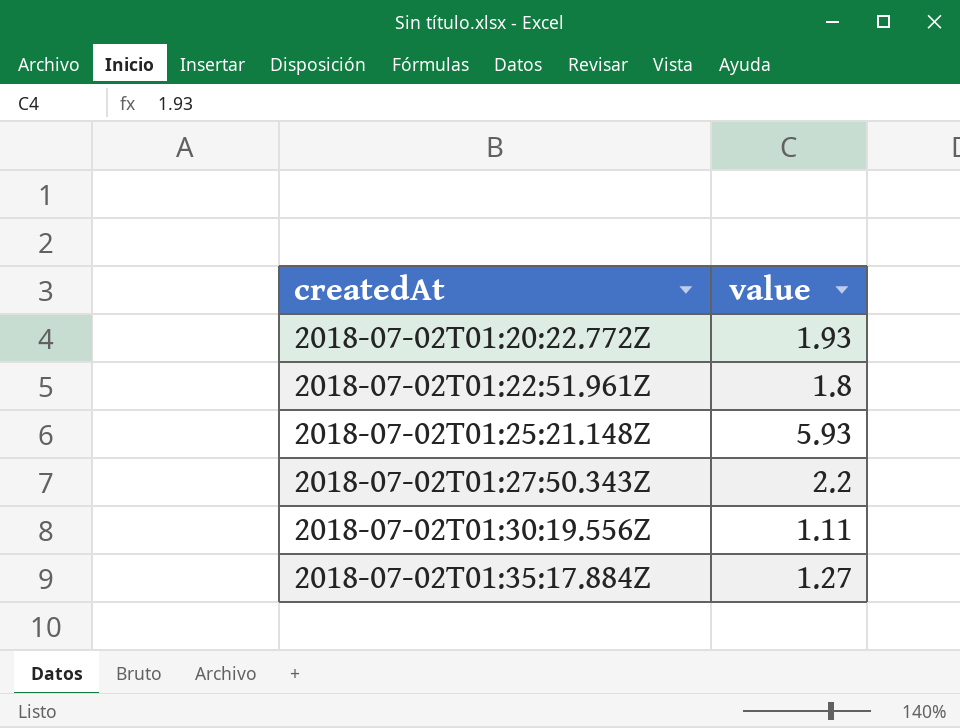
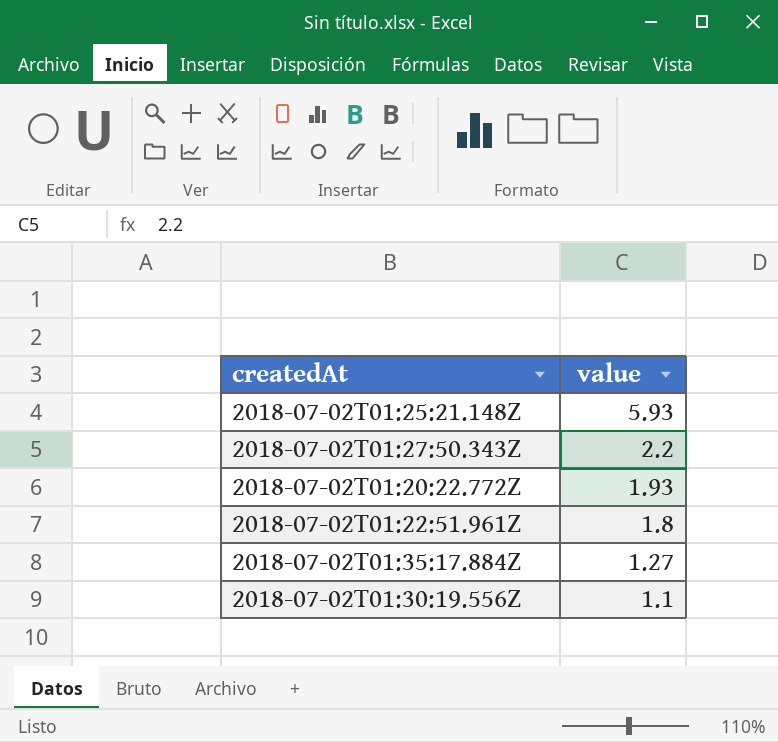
row order: createdAt ascending -> value descending
2018-07-02T01:30:19.556Z | value: 1.11 -> 1.1

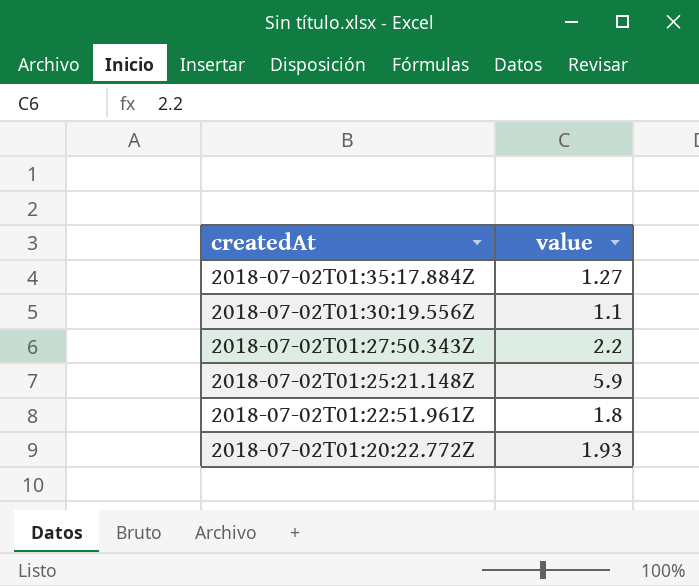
row order: value descending -> createdAt descending
2018-07-02T01:25:21.148Z | value: 5.93 -> 5.9

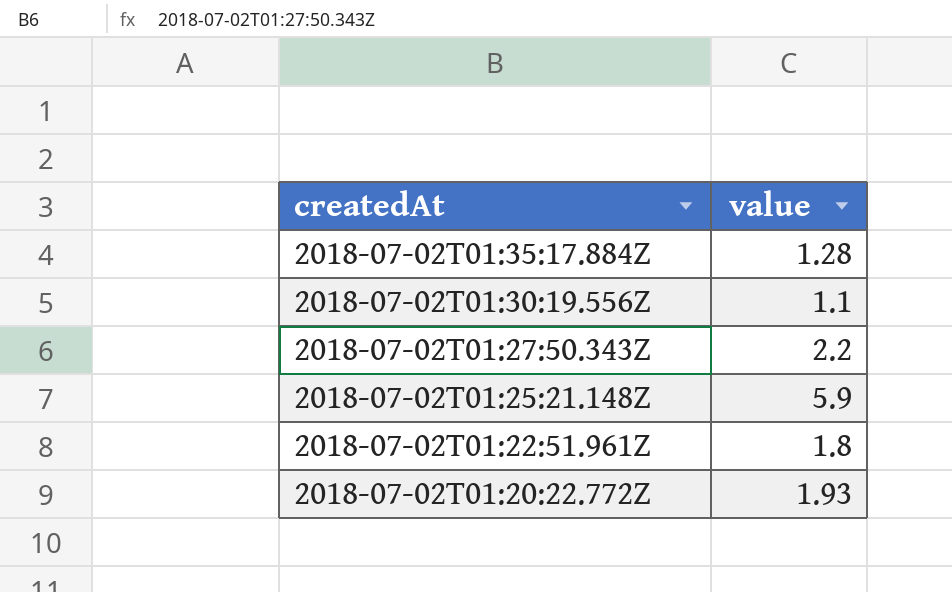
2018-07-02T01:35:17.884Z | value: 1.27 -> 1.28

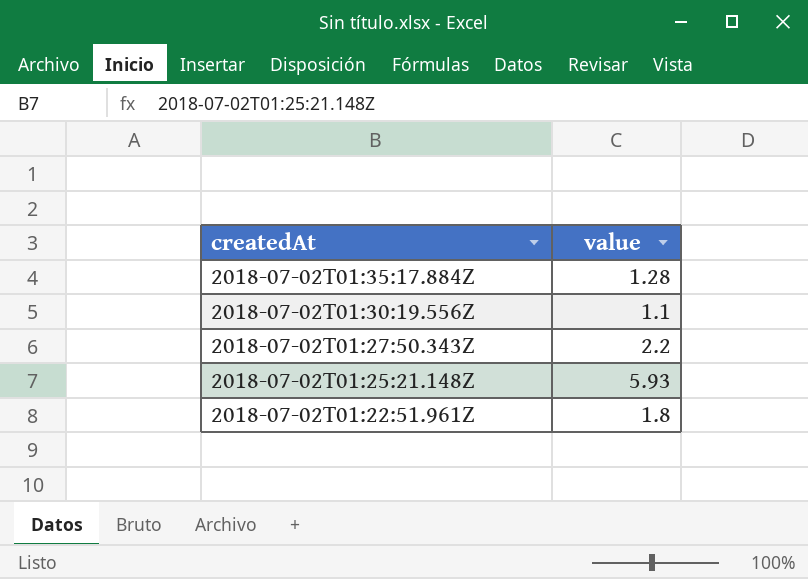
row 2018-07-02T01:20:22.772Z: 1.93 -> none
2018-07-02T01:25:21.148Z | value: 5.9 -> 5.93

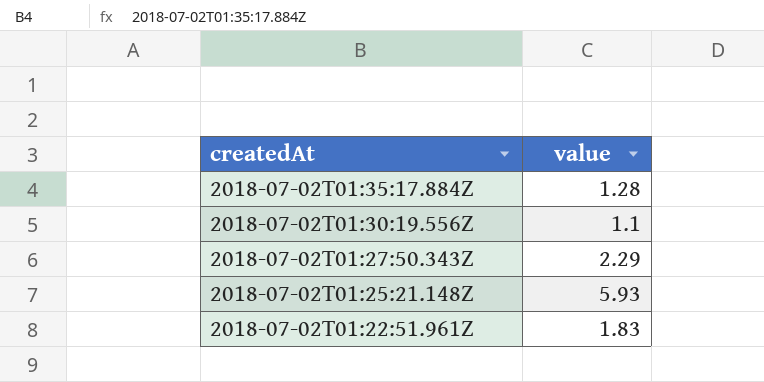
2018-07-02T01:27:50.343Z | value: 2.2 -> 2.29
2018-07-02T01:22:51.961Z | value: 1.8 -> 1.83

